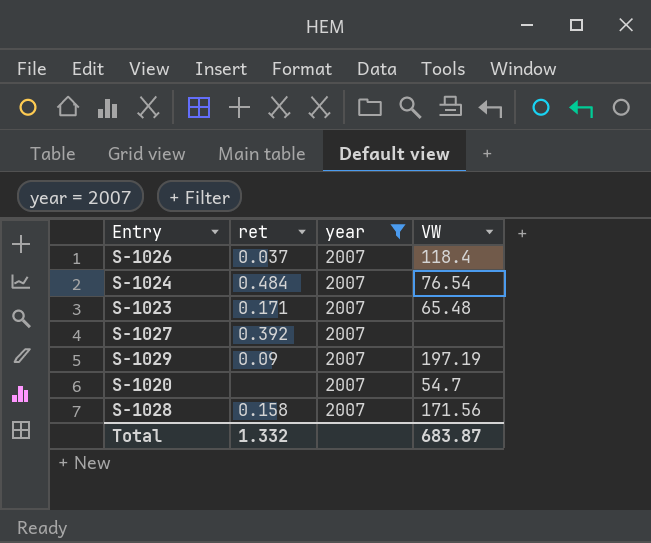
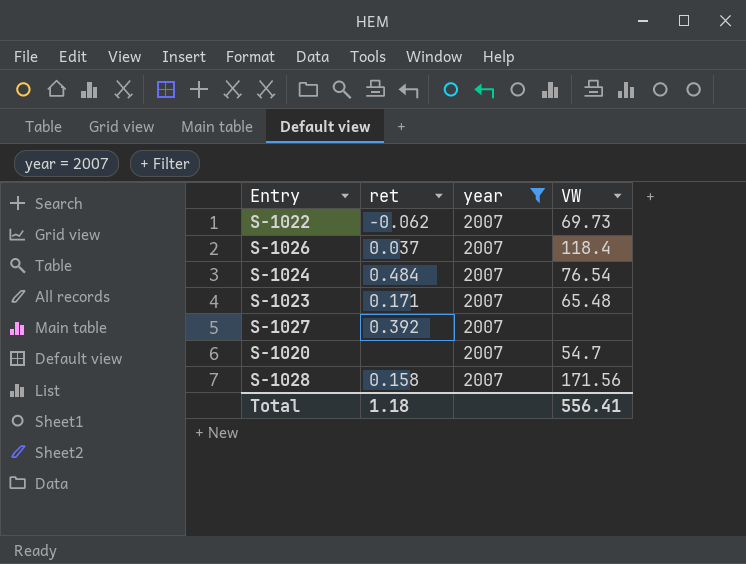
row S-1029: 0.09 | 2007 | 197.19 -> none
row S-1022: none -> -0.062 | 2007 | 69.73
Total | ret: 1.332 -> 1.18
Total | VW: 683.87 -> 556.41

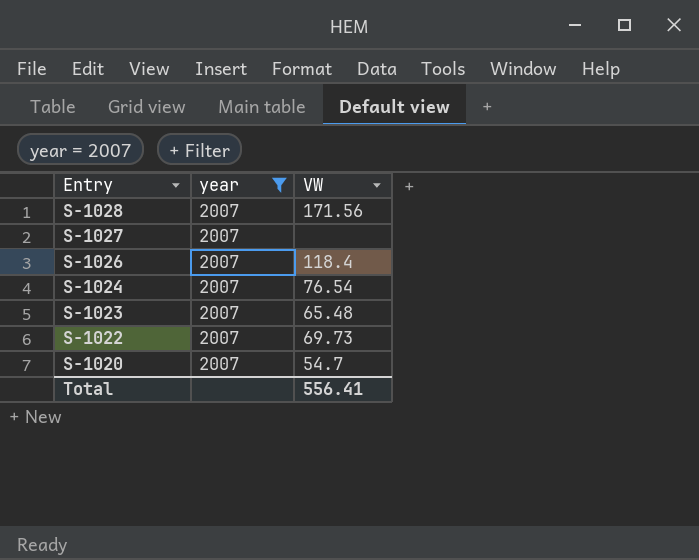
row order: none -> Entry descending
column ret | position: 2 -> none

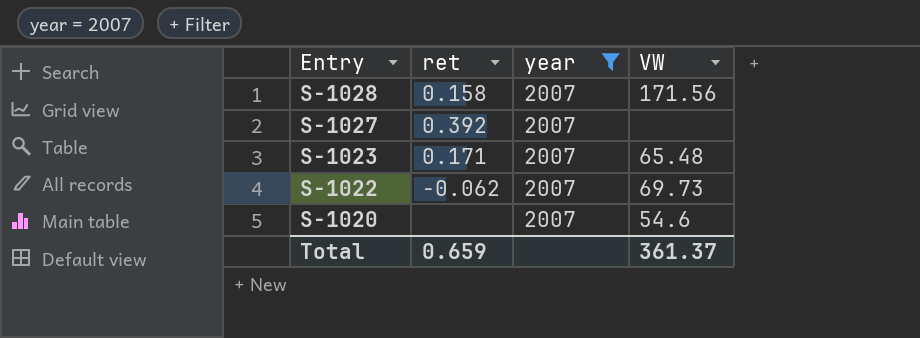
column ret | position: none -> 2
row S-1026: 2007 | 118.4 -> none
row S-1024: 2007 | 76.54 -> none
S-1020 | VW: 54.7 -> 54.6
Total | VW: 556.41 -> 361.37

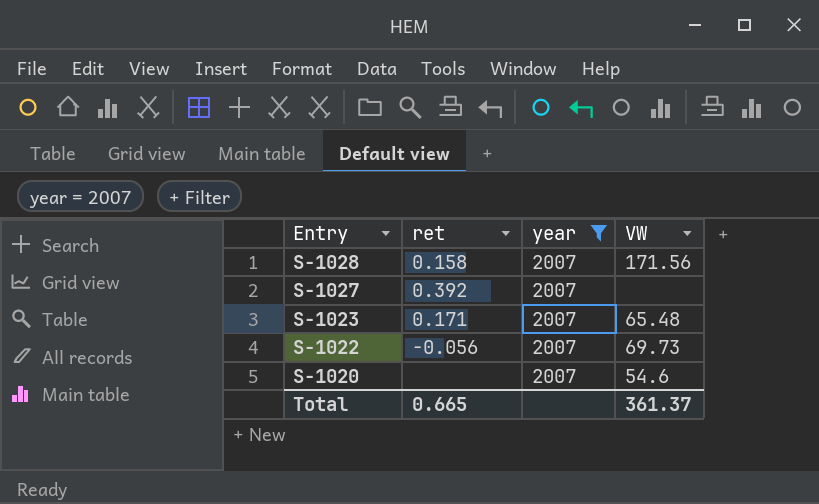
S-1022 | ret: -0.062 -> -0.056
Total | ret: 0.659 -> 0.665

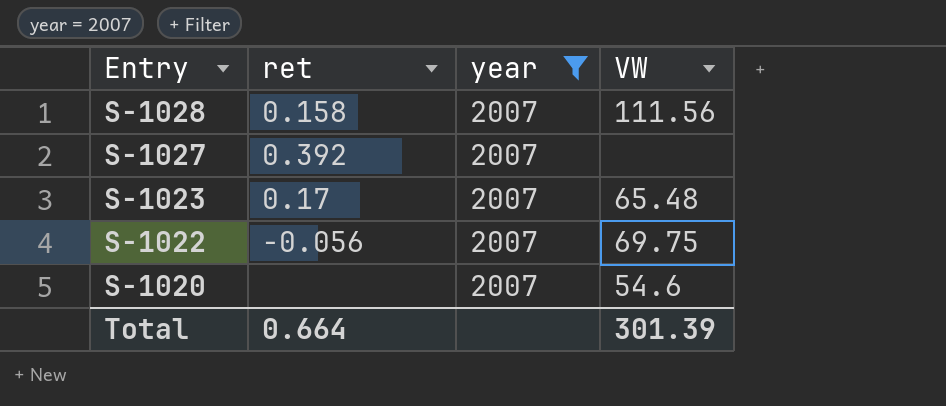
S-1028 | VW: 171.56 -> 111.56
S-1023 | ret: 0.171 -> 0.17
S-1022 | VW: 69.73 -> 69.75
Total | ret: 0.665 -> 0.664
Total | VW: 361.37 -> 301.39

